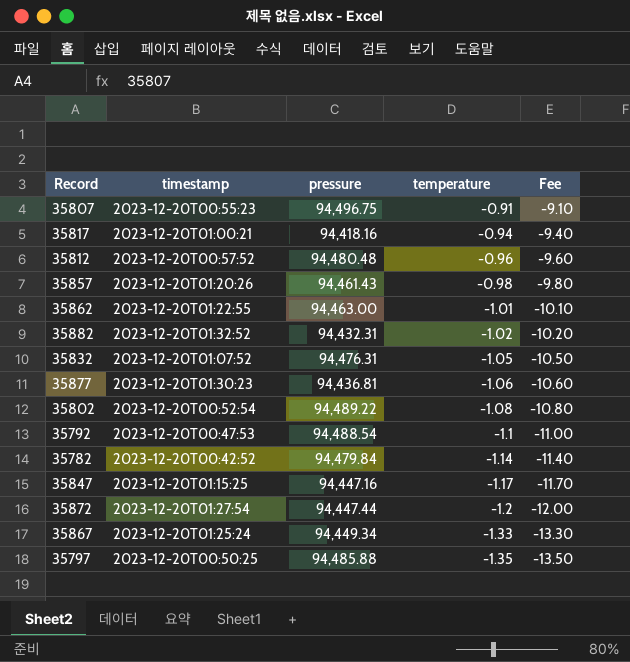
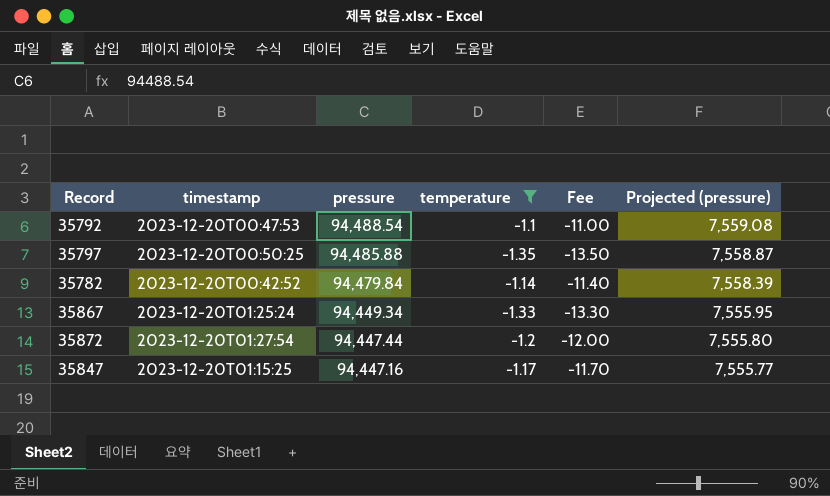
filter: none -> temperature <= -1.1
row order: temperature descending -> pressure descending
column Projected (pressure) | formula: none -> [pressure] * 0.08

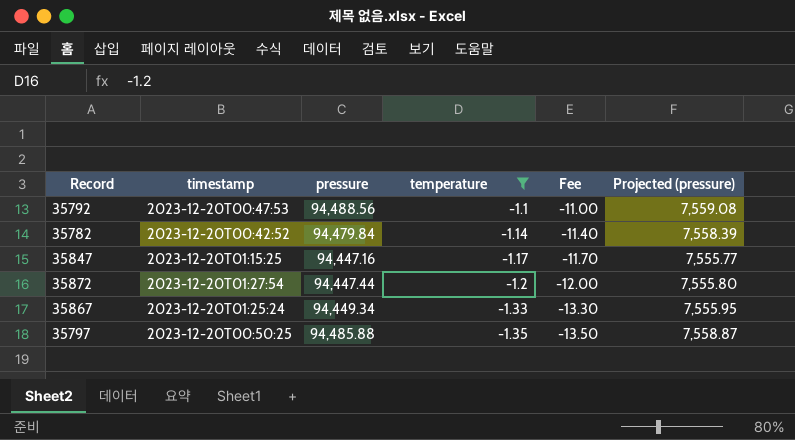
row order: pressure descending -> temperature descending
35792 | pressure: 94,488.54 -> 94,488.56

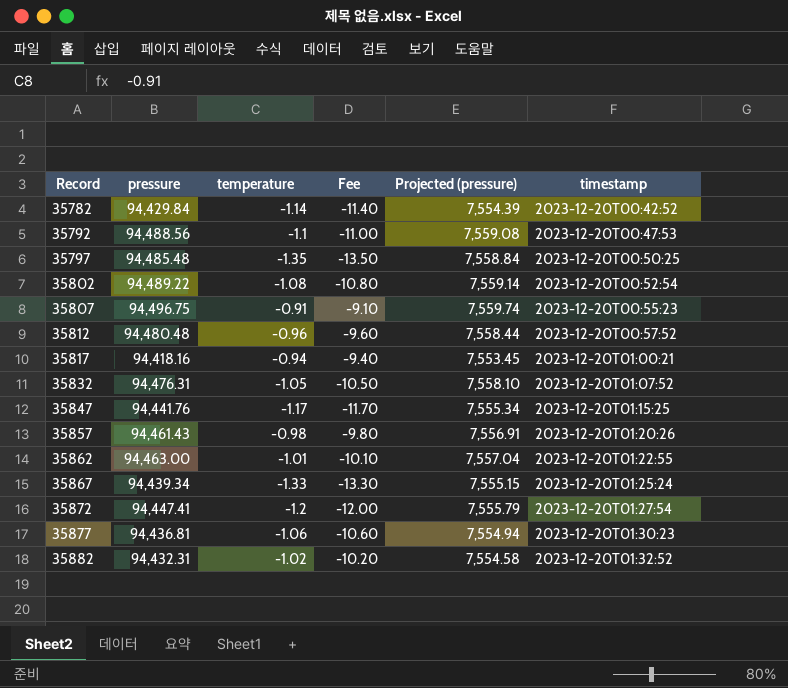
filter: temperature <= -1.1 -> none
row order: temperature descending -> Record ascending
column timestamp | position: 2 -> 6
35782 | pressure: 94,479.84 -> 94,429.84
35782 | Projected (pressure): 7,558.39 -> 7,554.39
35797 | pressure: 94,485.88 -> 94,485.48
35797 | Projected (pressure): 7,558.87 -> 7,558.84
35847 | pressure: 94,447.16 -> 94,441.76
35847 | Projected (pressure): 7,555.77 -> 7,555.34
35867 | pressure: 94,449.34 -> 94,439.34
35867 | Projected (pressure): 7,555.95 -> 7,555.15
35872 | pressure: 94,447.44 -> 94,447.41
35872 | Projected (pressure): 7,555.80 -> 7,555.79

